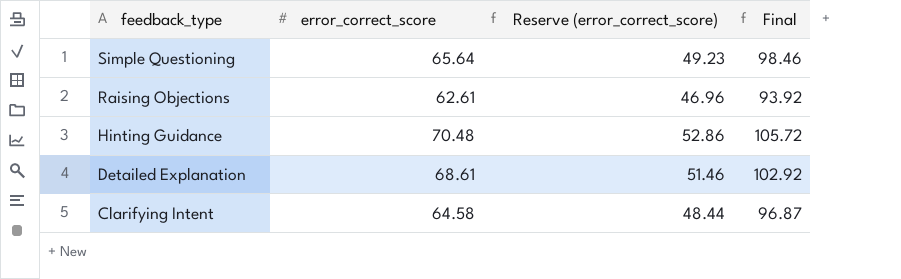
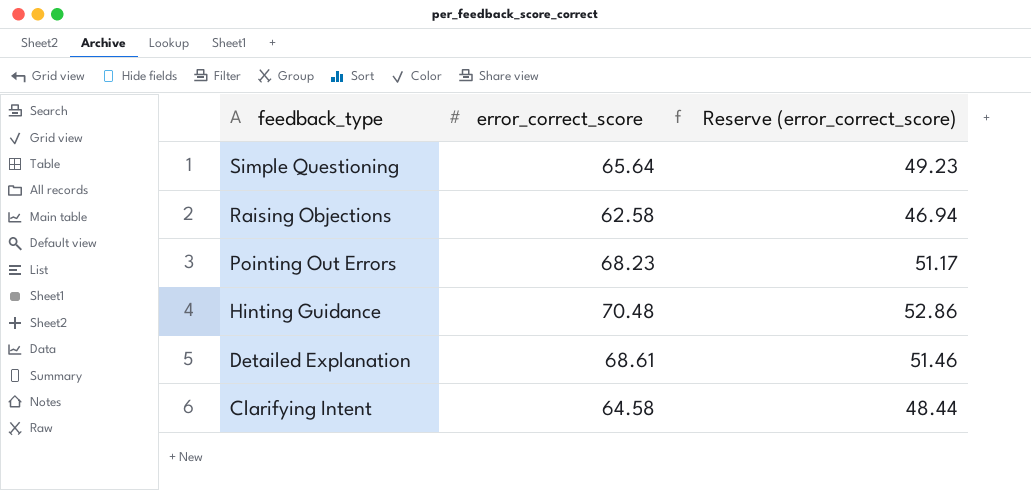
column Final | formula: [error_correct_score] * 1.5 -> none
Raising Objections | error_correct_score: 62.61 -> 62.58
Raising Objections | Reserve (error_correct_score): 46.96 -> 46.94
row Pointing Out Errors: none -> 68.23 | 51.17

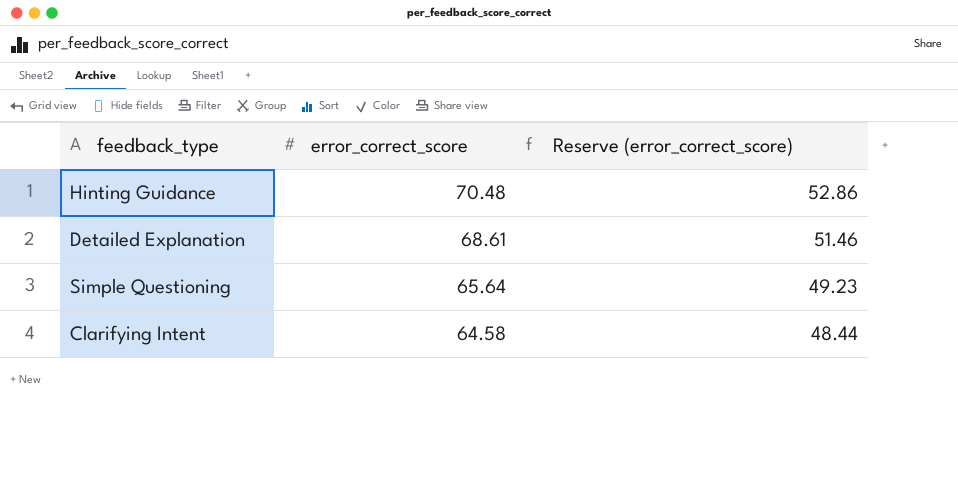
row order: feedback_type descending -> error_correct_score descending
row Raising Objections: 62.58 | 46.94 -> none
row Pointing Out Errors: 68.23 | 51.17 -> none

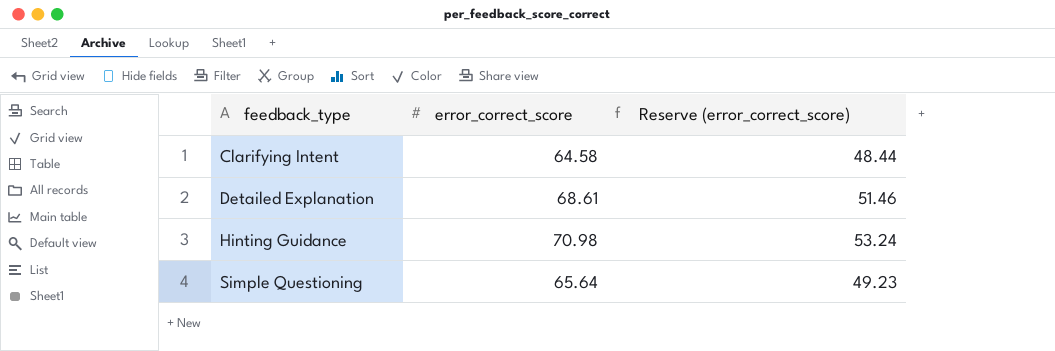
row order: error_correct_score descending -> feedback_type ascending
Hinting Guidance | error_correct_score: 70.48 -> 70.98
Hinting Guidance | Reserve (error_correct_score): 52.86 -> 53.24

